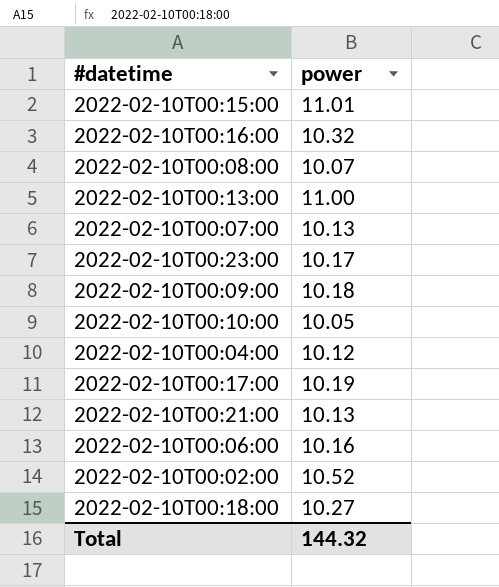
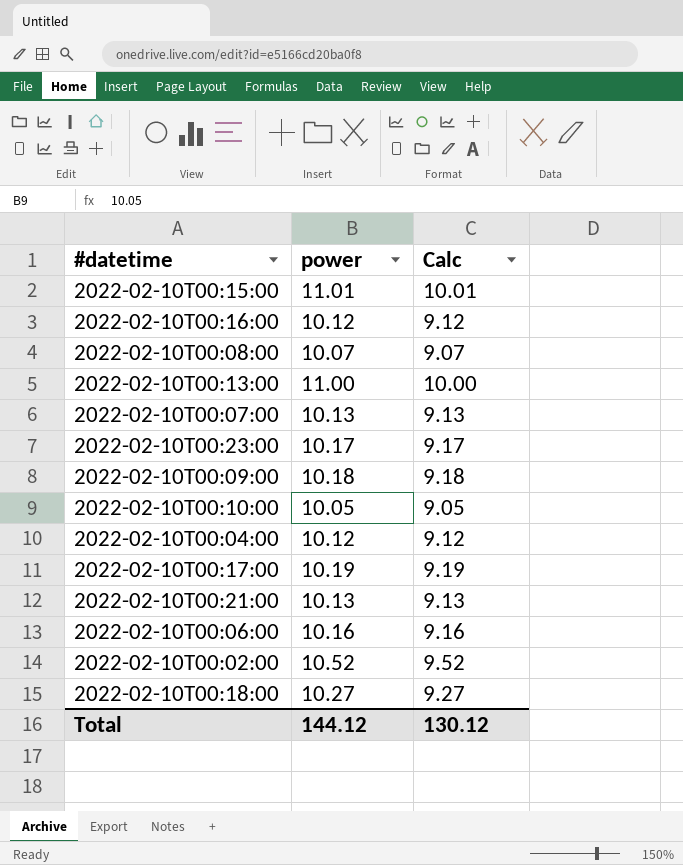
column Calc | formula: none -> [power] - 1
2022-02-10T00:16:00 | power: 10.32 -> 10.12
Total | power: 144.32 -> 144.12

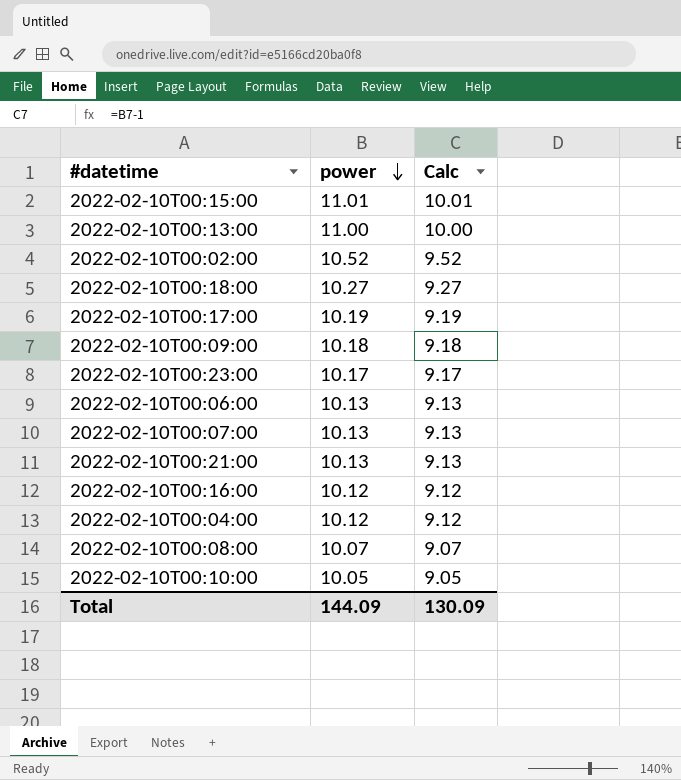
row order: none -> power descending
2022-02-10T00:06:00 | power: 10.16 -> 10.13
2022-02-10T00:06:00 | Calc: 9.16 -> 9.13
Total | power: 144.12 -> 144.09
Total | Calc: 130.12 -> 130.09

